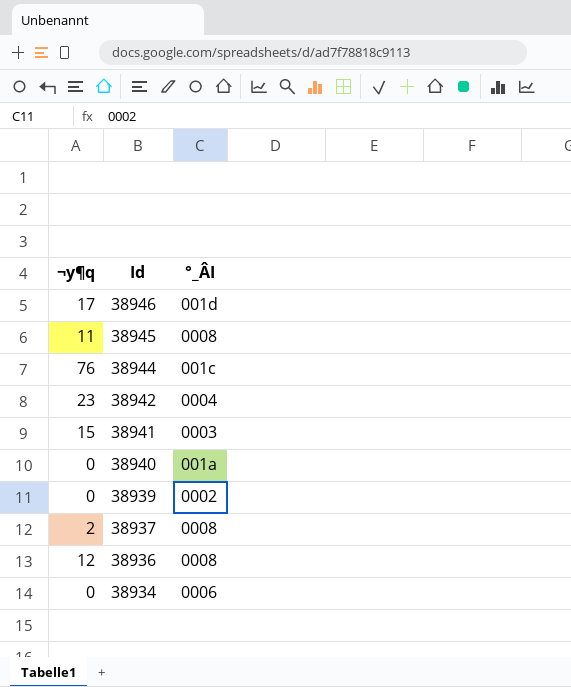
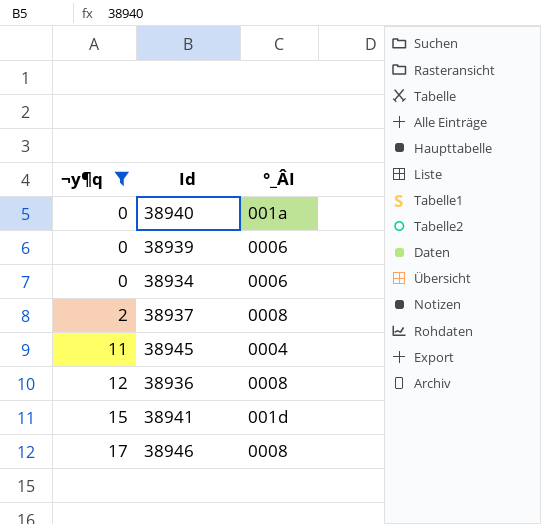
filter: none -> ¬y¶q <= 17
row order: Id descending -> ¬y¶q ascending
38939 | °_ÂI: 0002 -> 0006
38945 | °_ÂI: 0008 -> 0004
38941 | °_ÂI: 0003 -> 001d
38946 | °_ÂI: 001d -> 0008

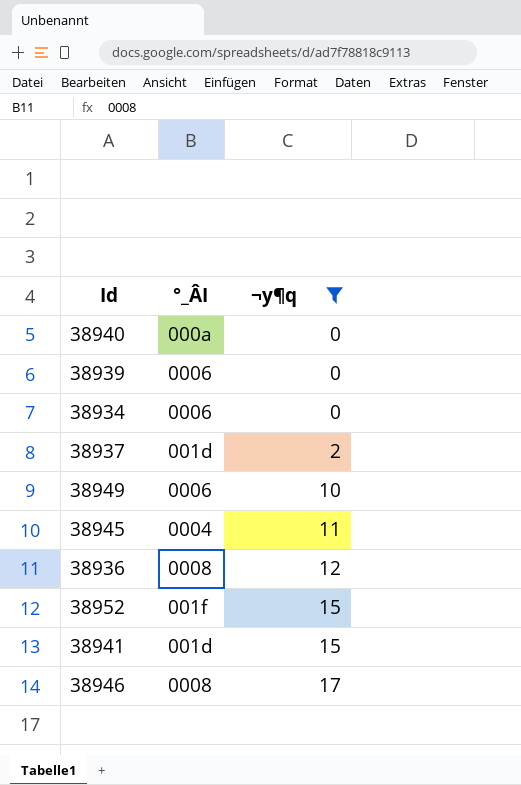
column ¬y¶q | position: 1 -> 3
38940 | °_ÂI: 001a -> 000a
38937 | °_ÂI: 0008 -> 001d
row 38949: none -> 0006 | 10
row 38952: none -> 001f | 15

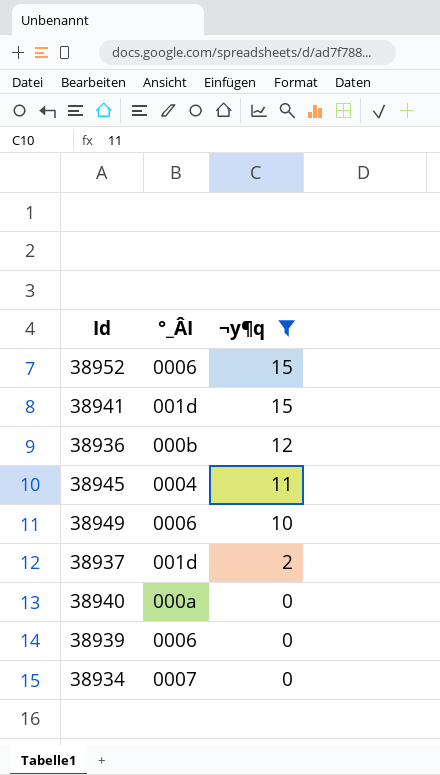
row order: ¬y¶q ascending -> ¬y¶q descending
row 38946: 0008 | 17 -> none
38952 | °_ÂI: 001f -> 0006
38936 | °_ÂI: 0008 -> 000b
38934 | °_ÂI: 0006 -> 0007

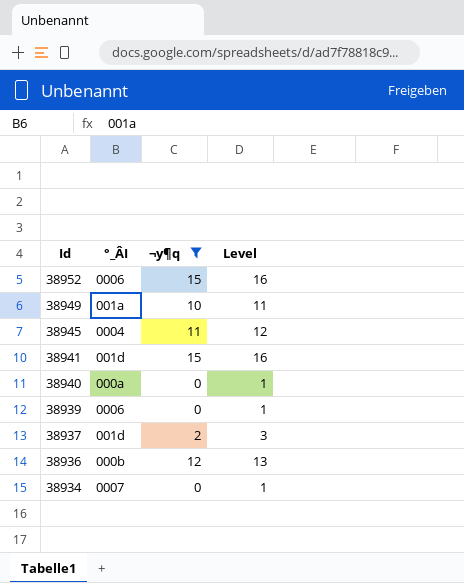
row order: ¬y¶q descending -> Id descending
column Level | formula: none -> [¬y¶q] + 1
38949 | °_ÂI: 0006 -> 001a

